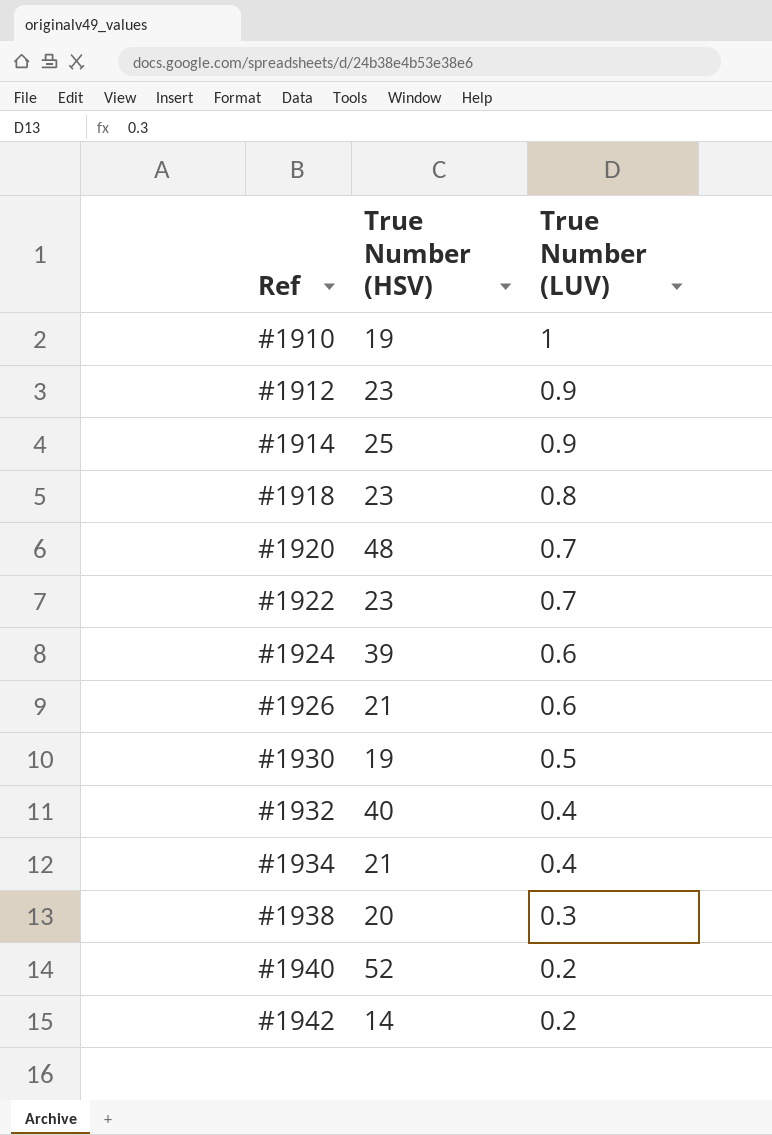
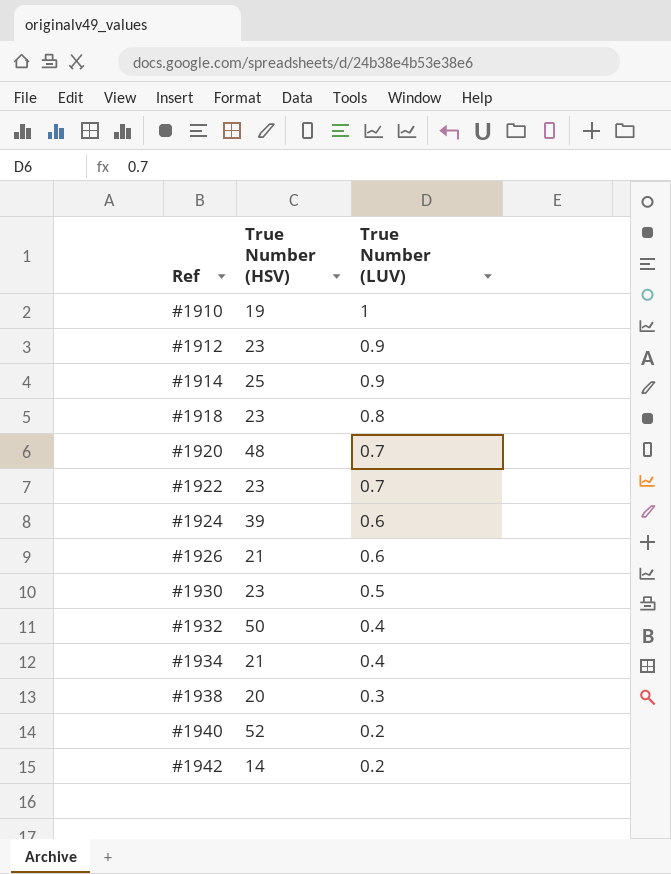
#1930 | True Number (HSV): 19 -> 23
#1932 | True Number (HSV): 40 -> 50

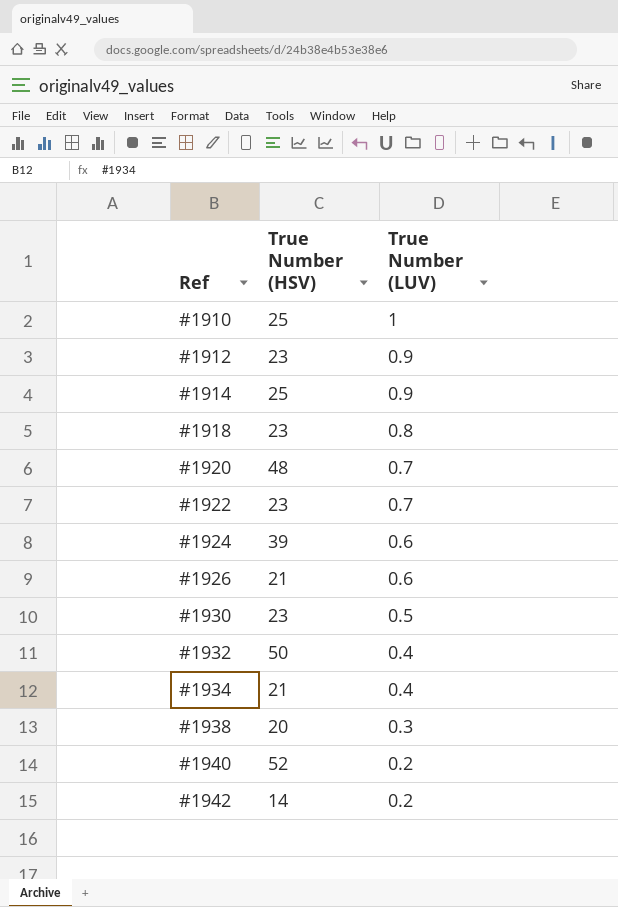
#1910 | True Number (HSV): 19 -> 25

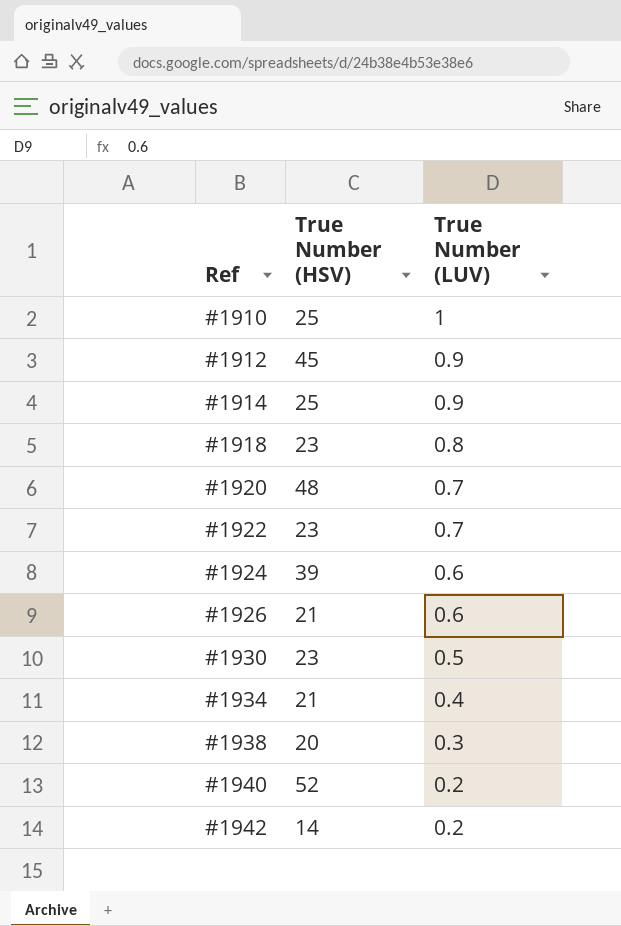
row #1932: 50 | 0.4 -> none
#1912 | True Number (HSV): 23 -> 45

